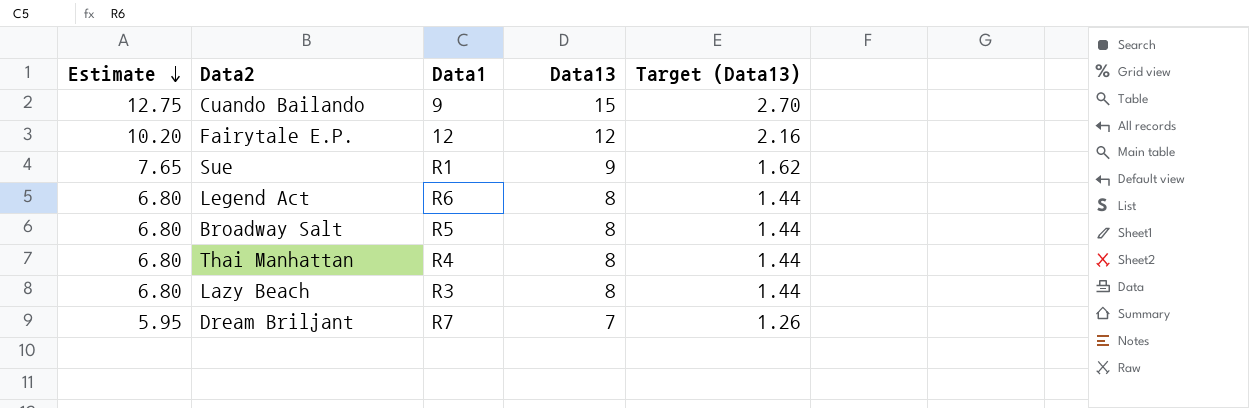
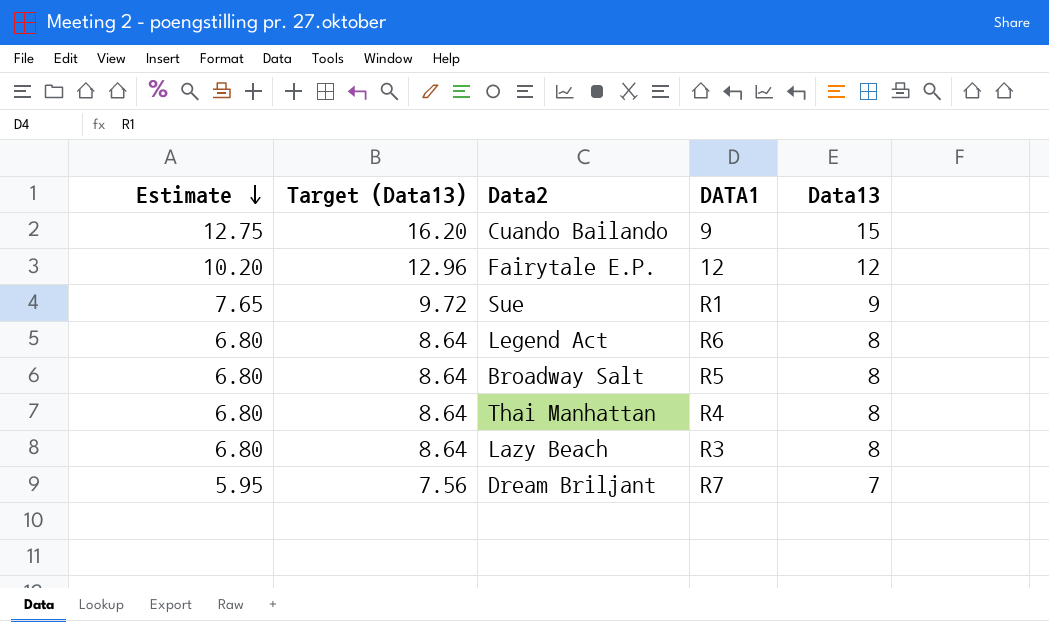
column Target (Data13) | formula: [Data13] * 0.18 -> [Data13] * 1.08
column Target (Data13) | position: 5 -> 2
column name: Data1 -> DATA1

